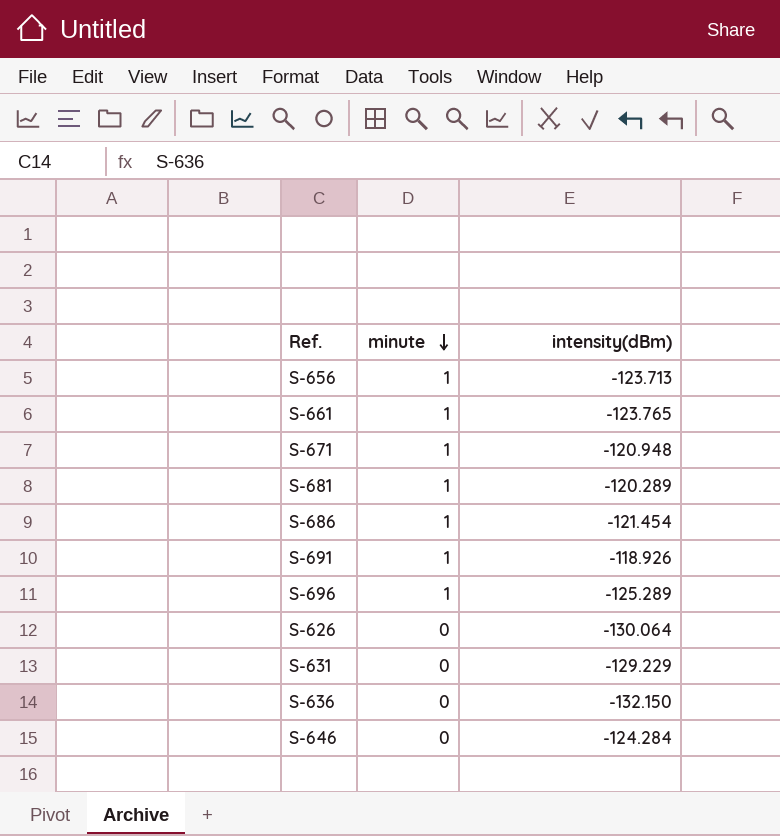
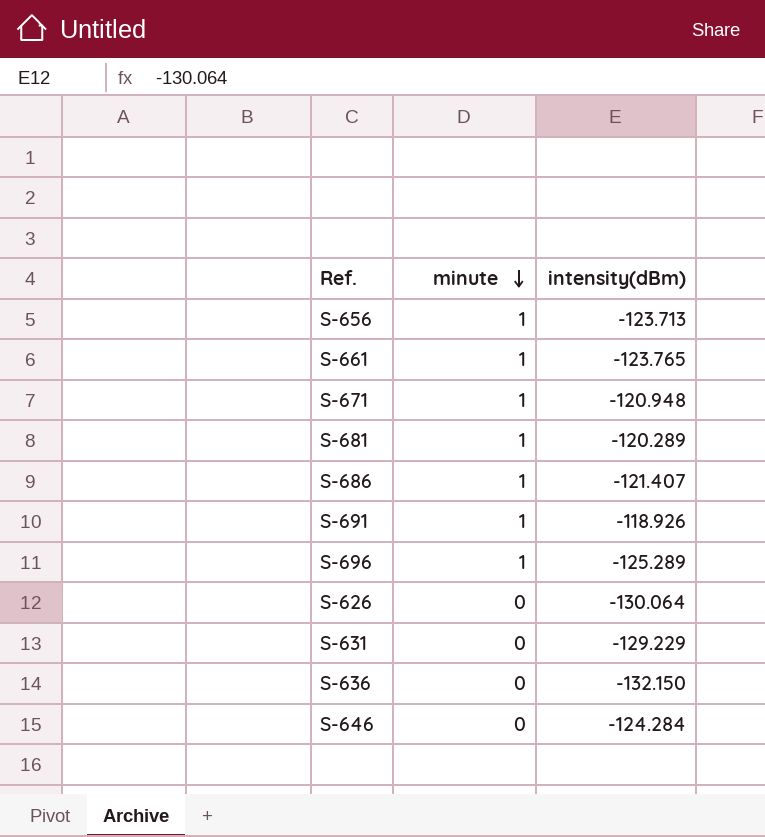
S-686 | intensity(dBm): -121.454 -> -121.407

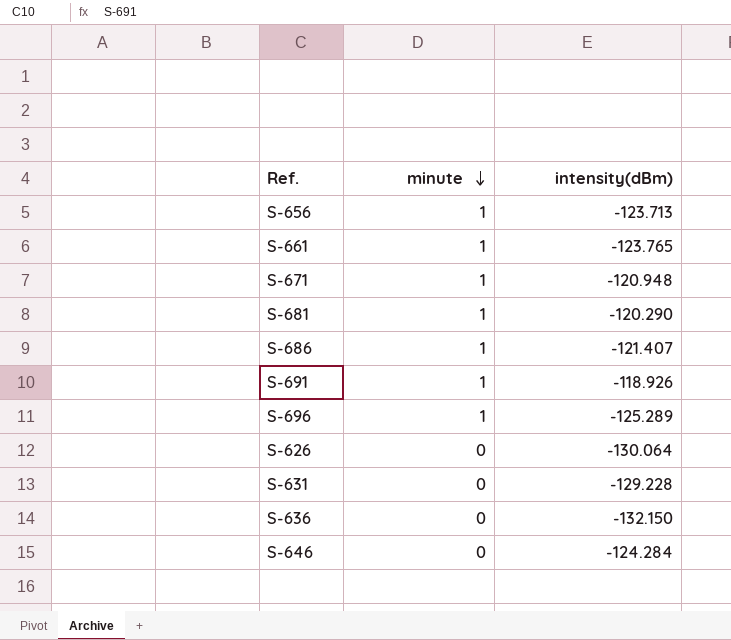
S-681 | intensity(dBm): -120.289 -> -120.290
S-631 | intensity(dBm): -129.229 -> -129.228

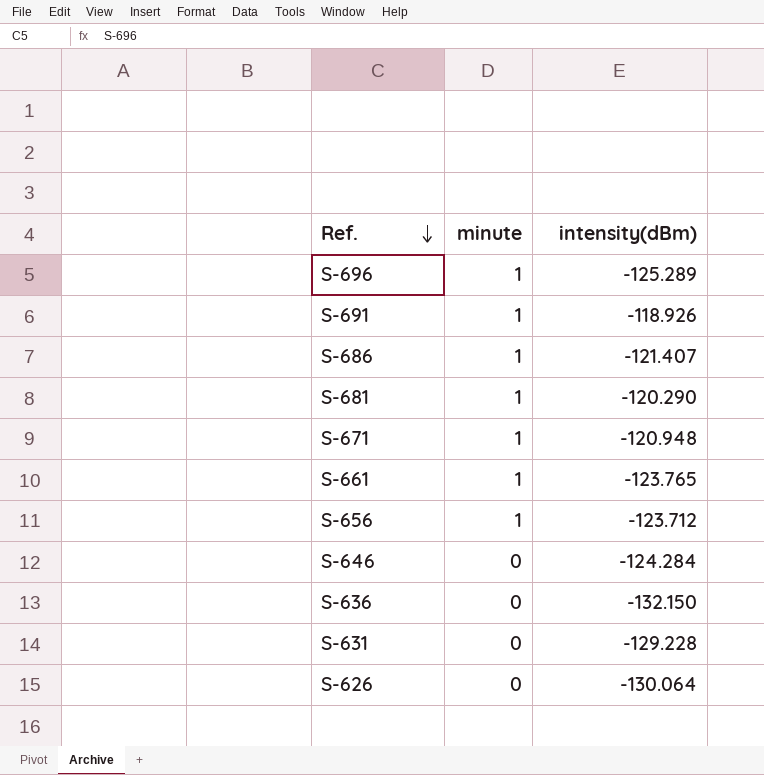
row order: minute descending -> Ref. descending
S-656 | intensity(dBm): -123.713 -> -123.712

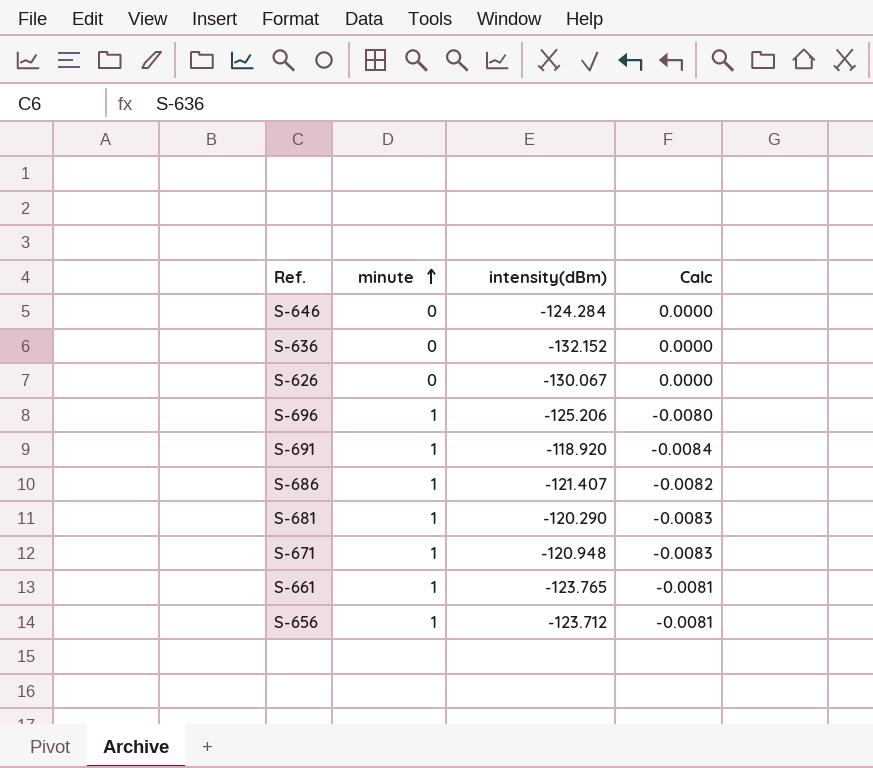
row order: Ref. descending -> minute ascending
column Calc | formula: none -> [minute] / [intensity(dBm)]
row S-631: 0 | -129.228 -> none
S-636 | intensity(dBm): -132.150 -> -132.152
S-626 | intensity(dBm): -130.064 -> -130.067
S-696 | intensity(dBm): -125.289 -> -125.206
S-691 | intensity(dBm): -118.926 -> -118.920

